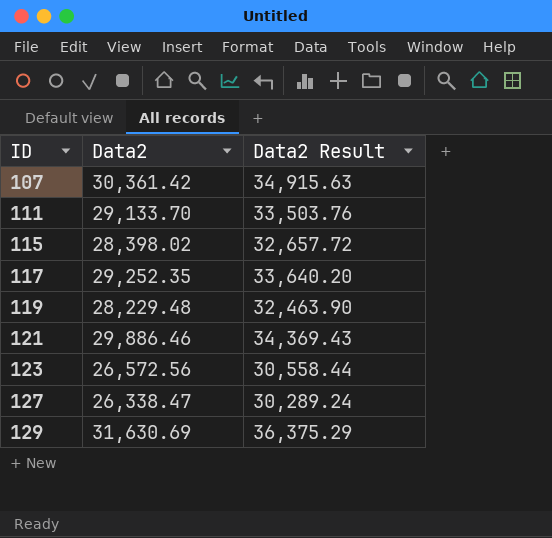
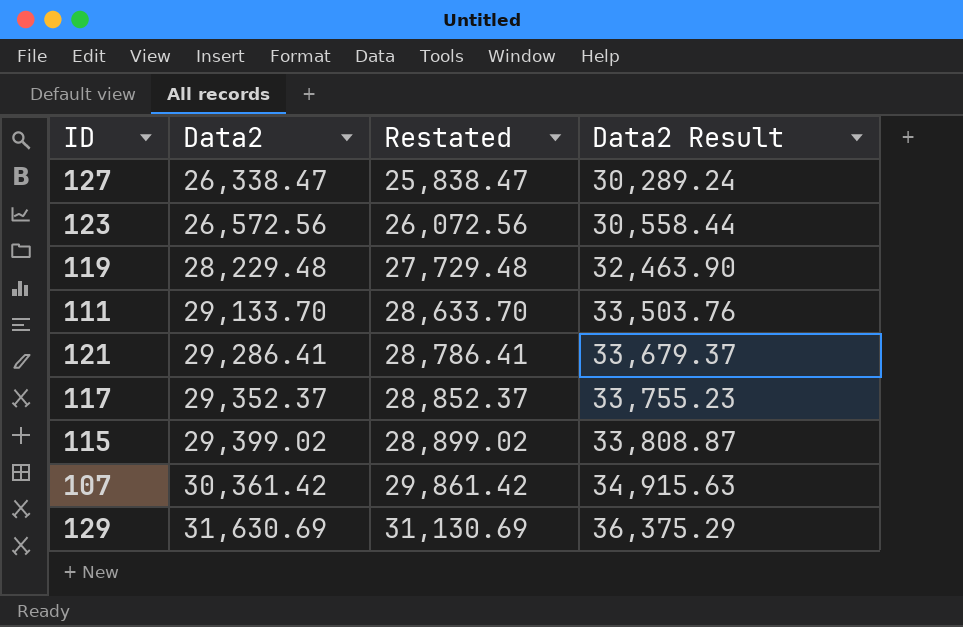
row order: ID ascending -> Data2 ascending
column Restated | formula: none -> [Data2] - 500
121 | Data2: 29,886.46 -> 29,286.41
121 | Data2 Result: 34,369.43 -> 33,679.37
117 | Data2: 29,252.35 -> 29,352.37
117 | Data2 Result: 33,640.20 -> 33,755.23
115 | Data2: 28,398.02 -> 29,399.02
115 | Data2 Result: 32,657.72 -> 33,808.87

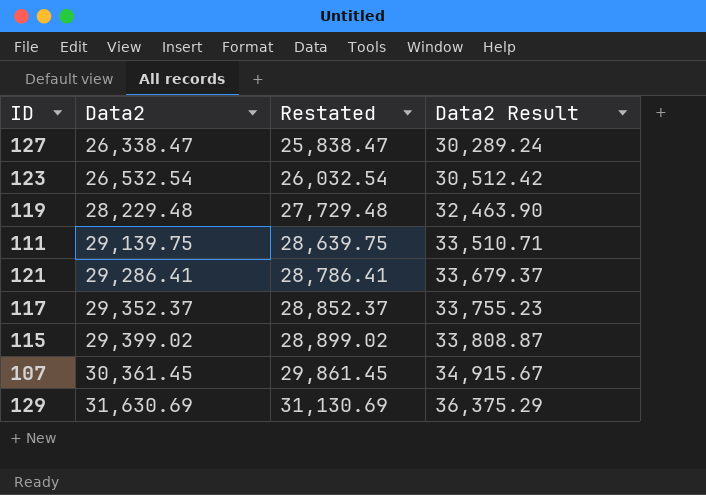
123 | Data2: 26,572.56 -> 26,532.54
123 | Restated: 26,072.56 -> 26,032.54
123 | Data2 Result: 30,558.44 -> 30,512.42
111 | Data2: 29,133.70 -> 29,139.75
111 | Restated: 28,633.70 -> 28,639.75
111 | Data2 Result: 33,503.76 -> 33,510.71
107 | Data2: 30,361.42 -> 30,361.45
107 | Restated: 29,861.42 -> 29,861.45
107 | Data2 Result: 34,915.63 -> 34,915.67

